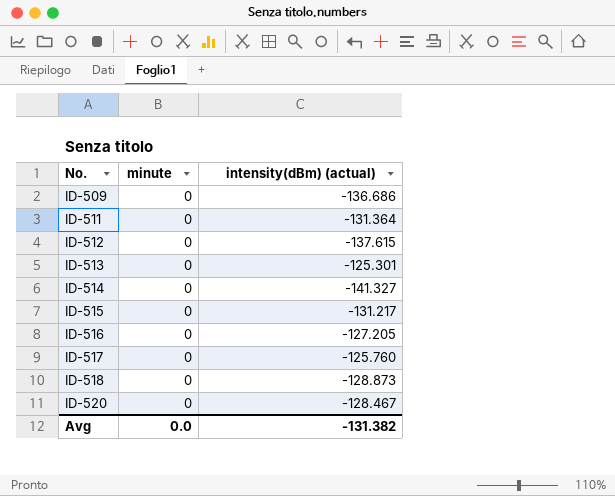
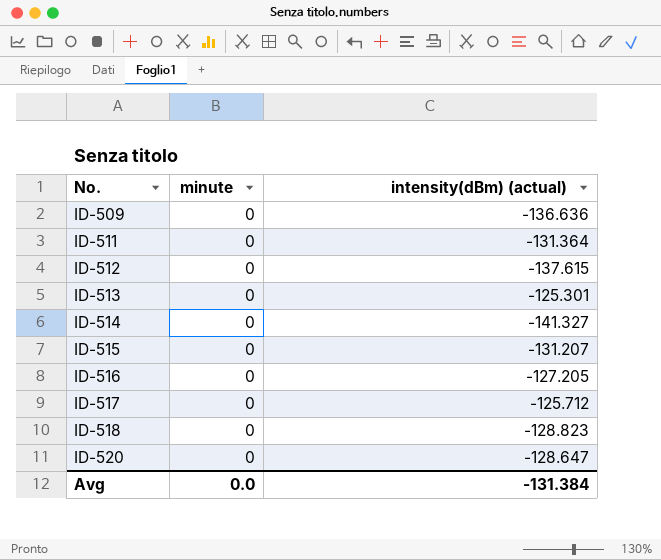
ID-509 | intensity(dBm) (actual): -136.686 -> -136.636
ID-515 | intensity(dBm) (actual): -131.217 -> -131.207
ID-517 | intensity(dBm) (actual): -125.760 -> -125.712
ID-518 | intensity(dBm) (actual): -128.873 -> -128.823
ID-520 | intensity(dBm) (actual): -128.467 -> -128.647
Avg | intensity(dBm) (actual): -131.382 -> -131.384

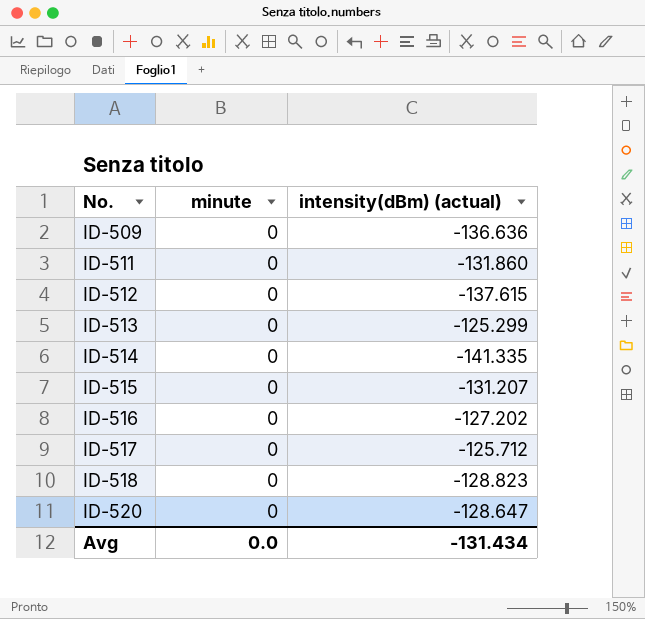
ID-511 | intensity(dBm) (actual): -131.364 -> -131.860
ID-513 | intensity(dBm) (actual): -125.301 -> -125.299
ID-514 | intensity(dBm) (actual): -141.327 -> -141.335
ID-516 | intensity(dBm) (actual): -127.205 -> -127.202
Avg | intensity(dBm) (actual): -131.384 -> -131.434

